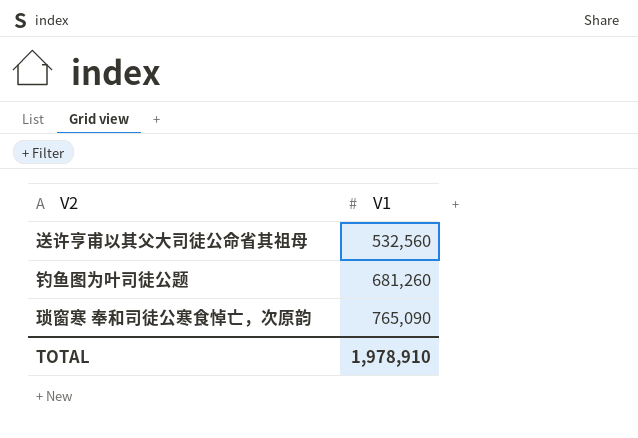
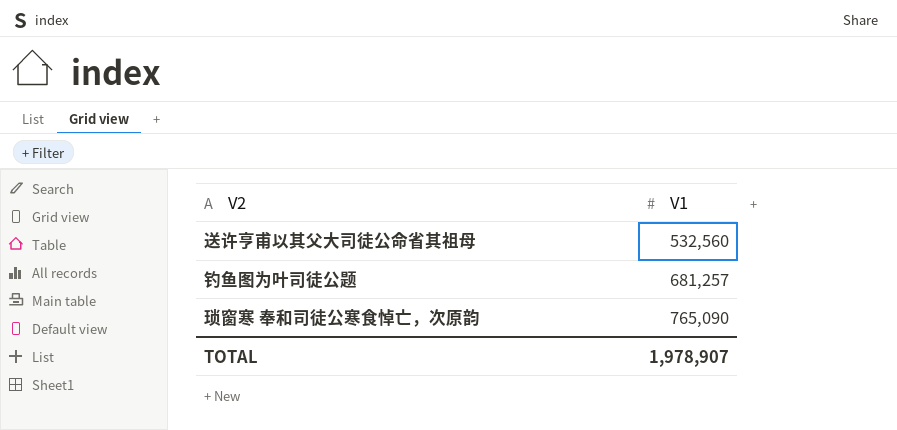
钓鱼图为叶司徒公题 | V1: 681,260 -> 681,257
TOTAL | V1: 1,978,910 -> 1,978,907

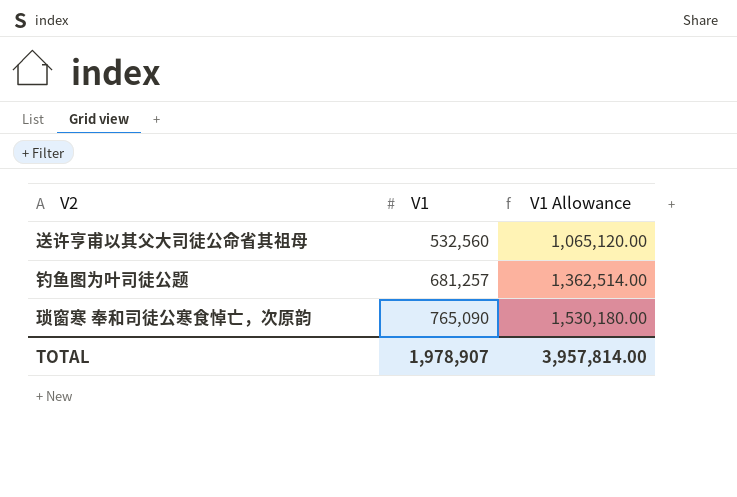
column V1 Allowance | formula: none -> [V1] * 2

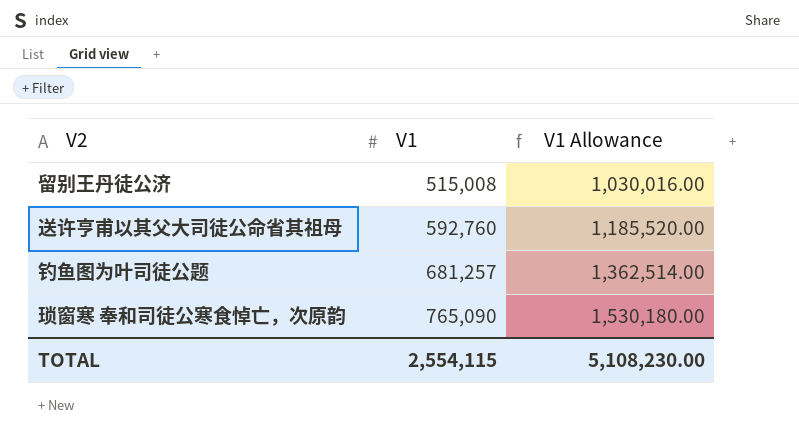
row 留别王丹徒公济: none -> 515,008 | 1,030,016.00
送许亨甫以其父大司徒公命省其祖母 | V1: 532,560 -> 592,760
送许亨甫以其父大司徒公命省其祖母 | V1 Allowance: 1,065,120.00 -> 1,185,520.00
TOTAL | V1: 1,978,907 -> 2,554,115
TOTAL | V1 Allowance: 3,957,814.00 -> 5,108,230.00

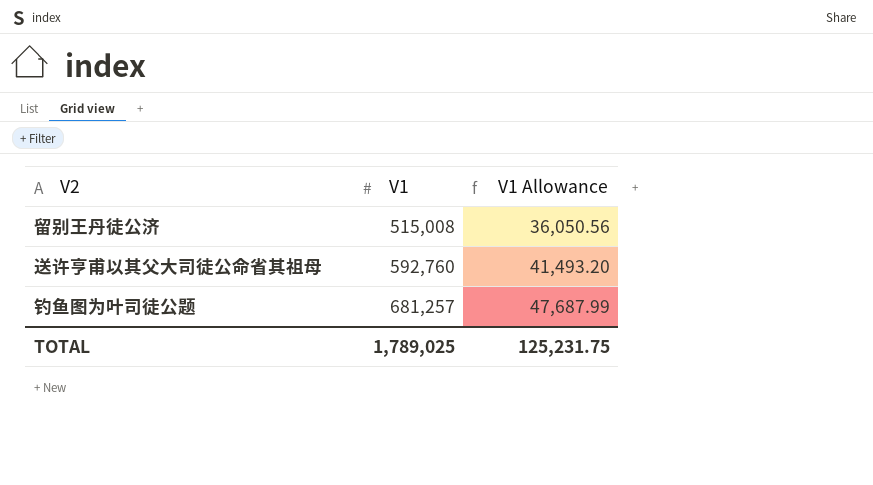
column V1 Allowance | formula: [V1] * 2 -> [V1] * 0.07
row 琐窗寒 奉和司徒公寒食悼亡，次原韵: 765,090 | 1,530,180.00 -> none
TOTAL | V1: 2,554,115 -> 1,789,025
TOTAL | V1 Allowance: 5,108,230.00 -> 125,231.75

